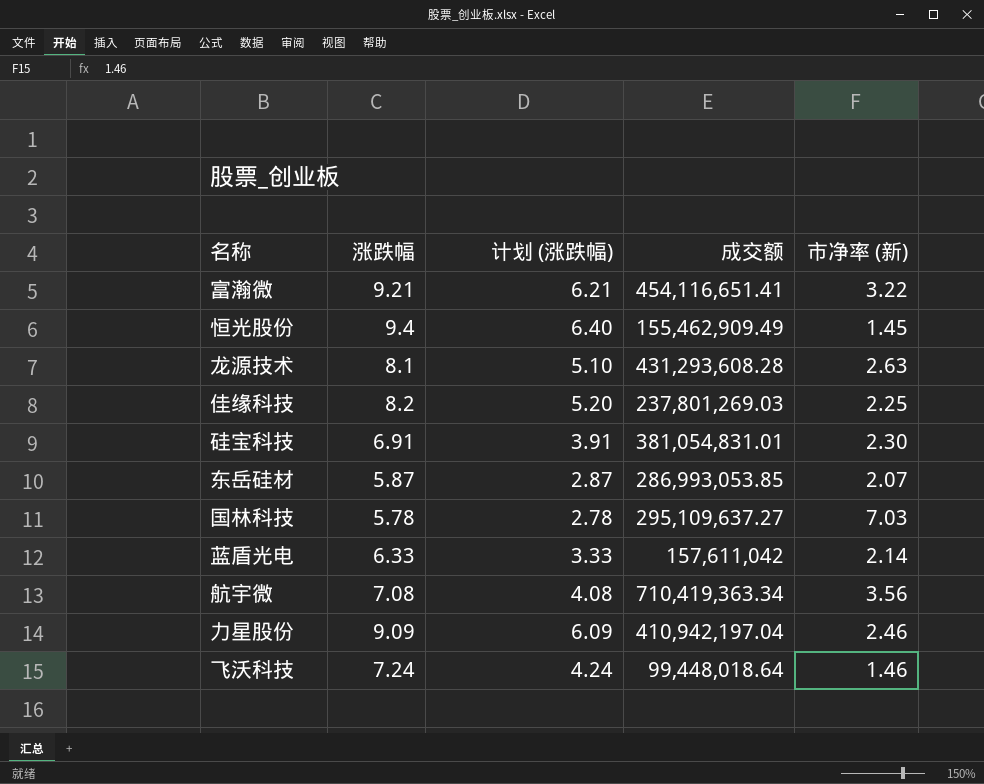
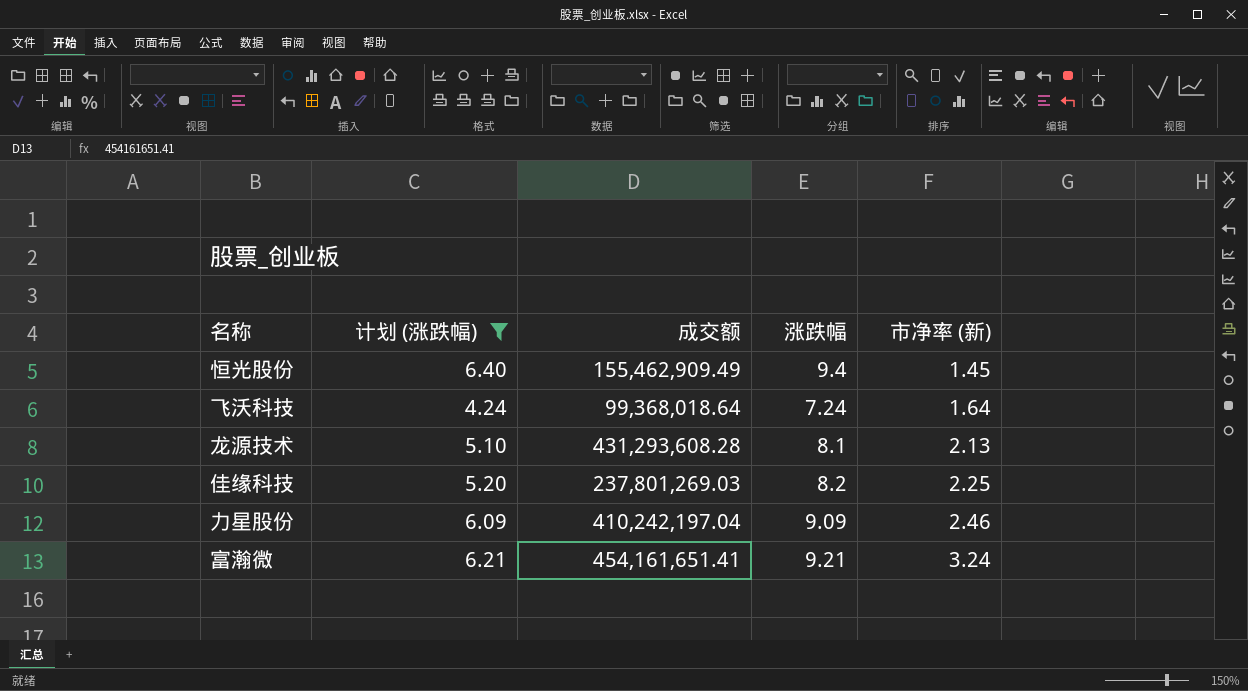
filter: none -> 计划 (涨跌幅) >= 4.24
row order: none -> 市净率 (新) ascending
column 涨跌幅 | position: 2 -> 4
飞沃科技 | 成交额: 99,448,018.64 -> 99,368,018.64
飞沃科技 | 市净率 (新): 1.46 -> 1.64
龙源技术 | 市净率 (新): 2.63 -> 2.13
力星股份 | 成交额: 410,942,197.04 -> 410,242,197.04
富瀚微 | 成交额: 454,116,651.41 -> 454,161,651.41
富瀚微 | 市净率 (新): 3.22 -> 3.24

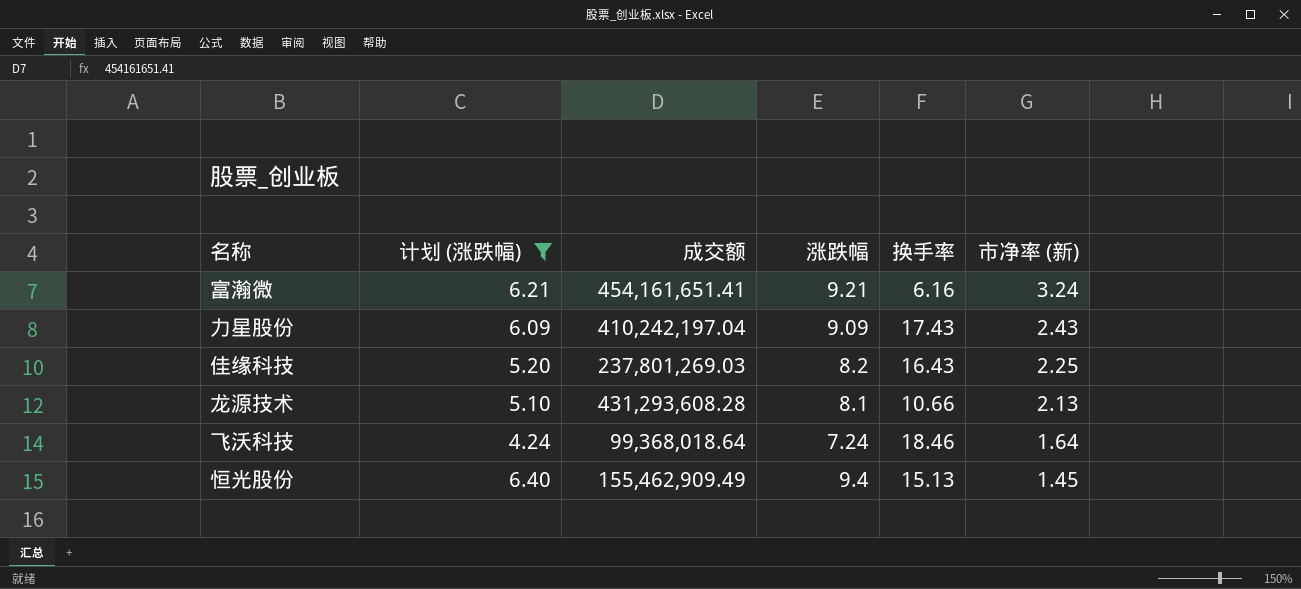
row order: 市净率 (新) ascending -> 市净率 (新) descending
column 换手率 | position: none -> 5
力星股份 | 市净率 (新): 2.46 -> 2.43

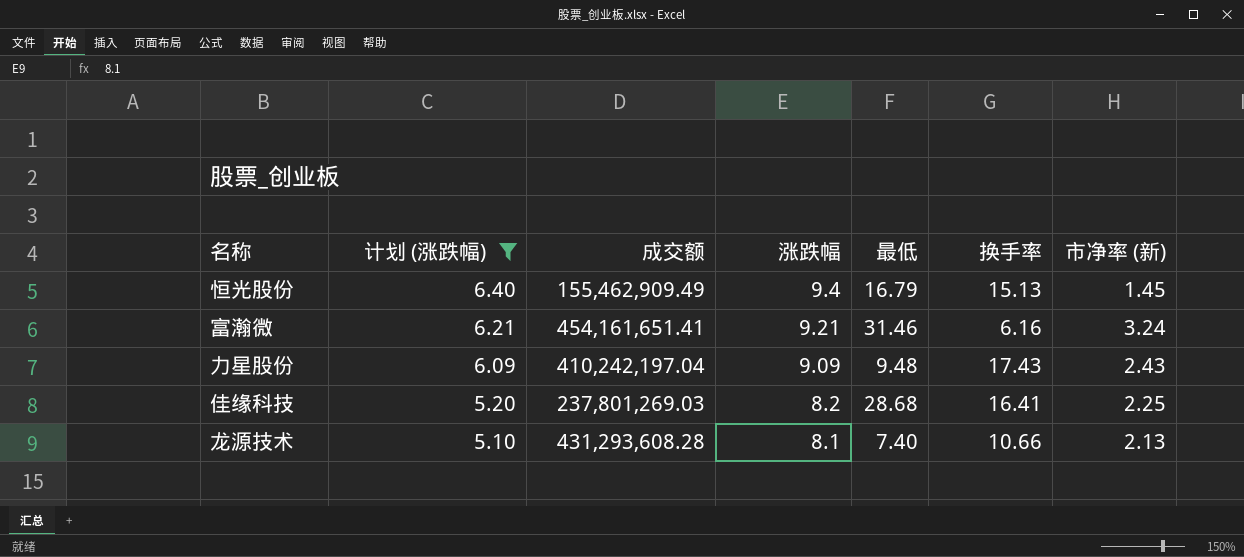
row order: 市净率 (新) descending -> 计划 (涨跌幅) descending
column 最低 | position: none -> 5
row 飞沃科技: 4.24 | 99,368,018.64 | 7.24 | 18.46 | 1.64 -> none
佳缘科技 | 换手率: 16.43 -> 16.41

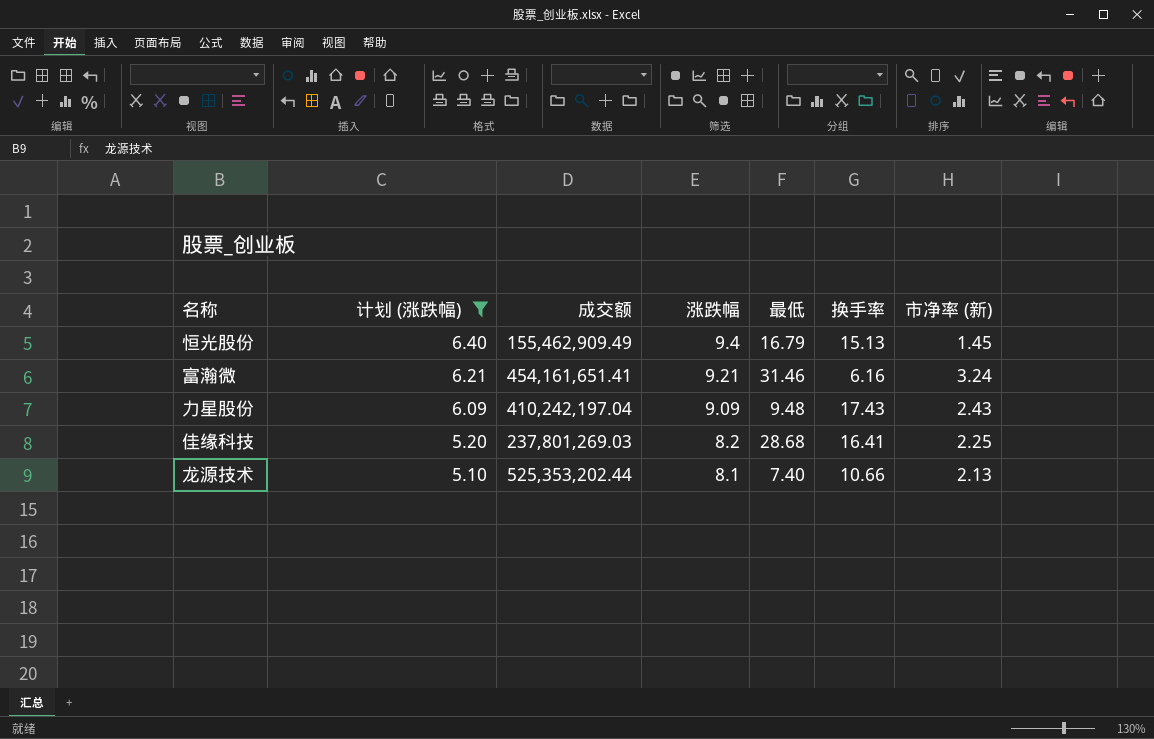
龙源技术 | 成交额: 431,293,608.28 -> 525,353,202.44

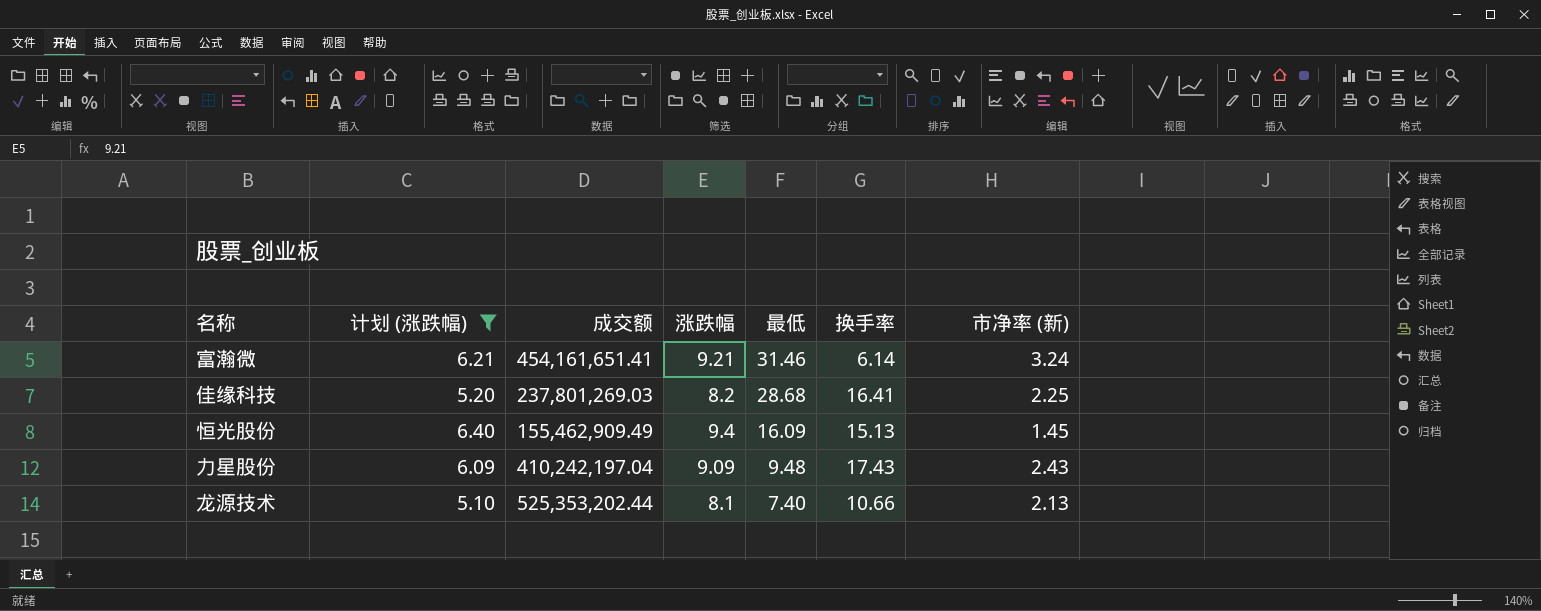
row order: 计划 (涨跌幅) descending -> 最低 descending
富瀚微 | 换手率: 6.16 -> 6.14
恒光股份 | 最低: 16.79 -> 16.09

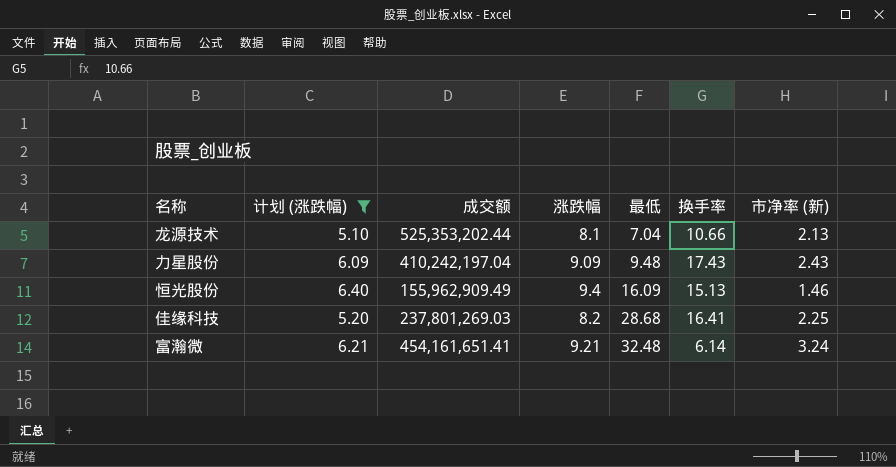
row order: 最低 descending -> 最低 ascending
龙源技术 | 最低: 7.40 -> 7.04
恒光股份 | 成交额: 155,462,909.49 -> 155,962,909.49
恒光股份 | 市净率 (新): 1.45 -> 1.46
富瀚微 | 最低: 31.46 -> 32.48

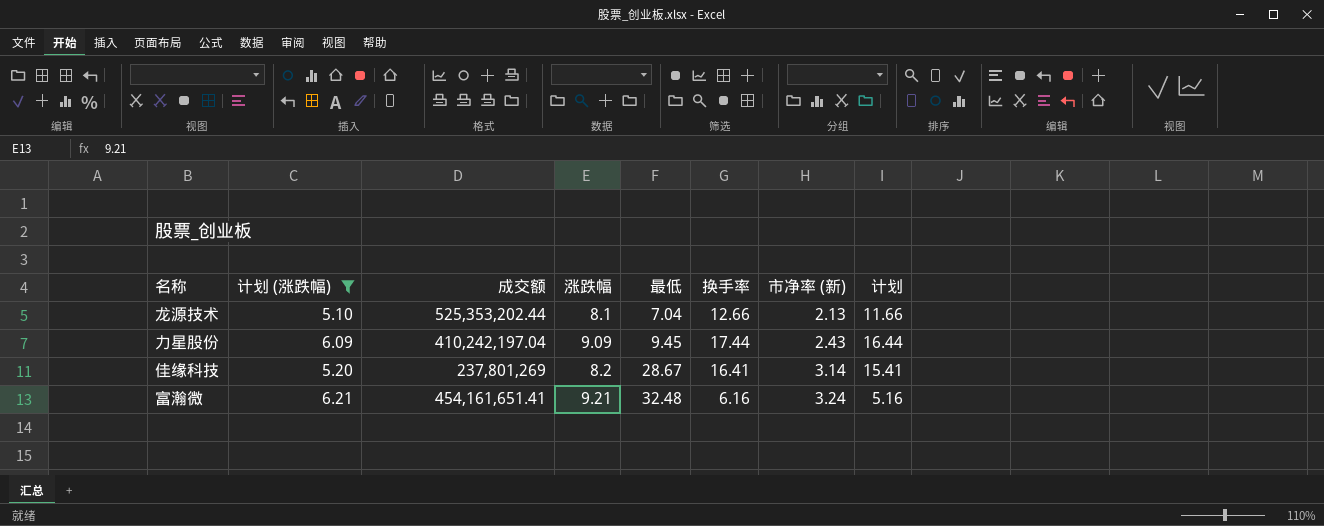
column 计划 | formula: none -> [换手率] - 1
row 恒光股份: 6.40 | 155,962,909.49 | 9.4 | 16.09 | 15.13 | 1.46 -> none
龙源技术 | 换手率: 10.66 -> 12.66
力星股份 | 最低: 9.48 -> 9.45
力星股份 | 换手率: 17.43 -> 17.44
佳缘科技 | 成交额: 237,801,269.03 -> 237,801,269
佳缘科技 | 最低: 28.68 -> 28.67
佳缘科技 | 市净率 (新): 2.25 -> 3.14
富瀚微 | 换手率: 6.14 -> 6.16

